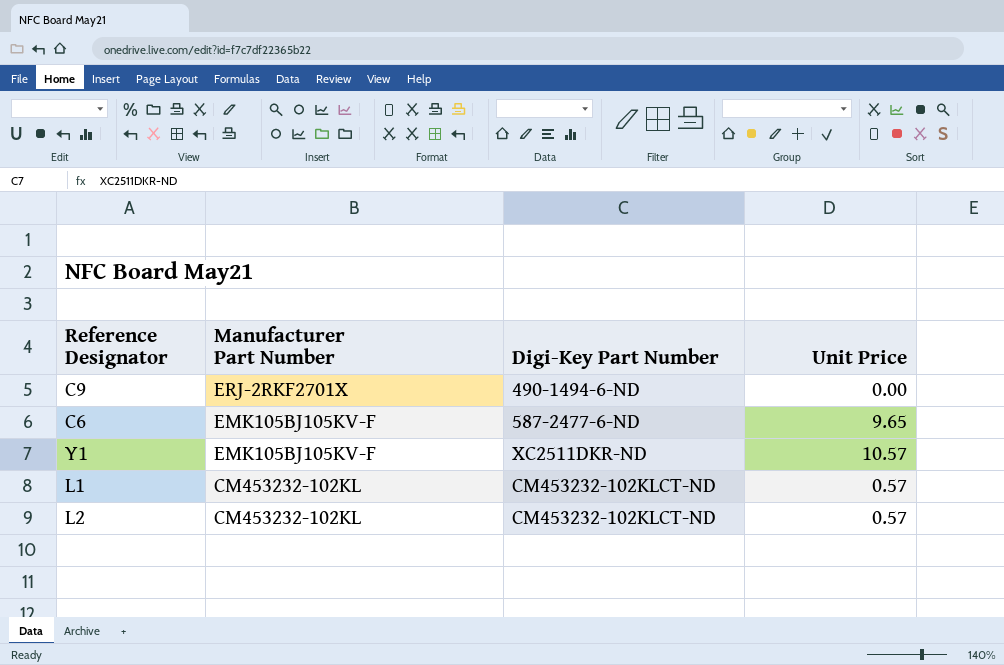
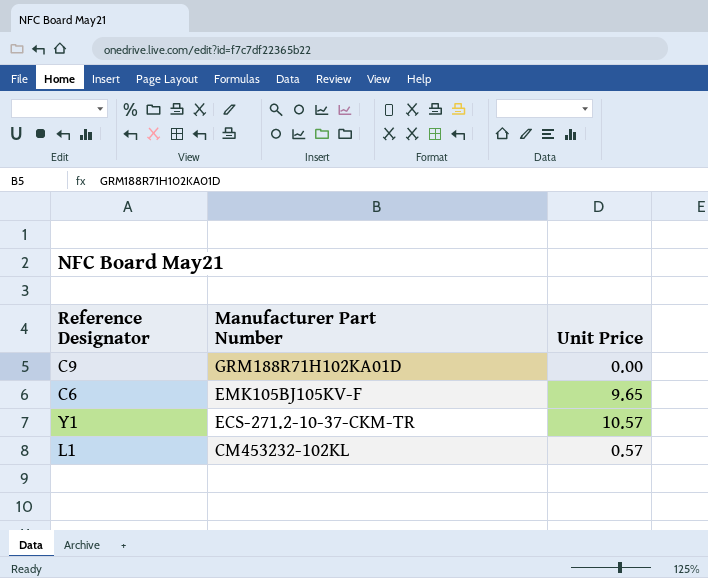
column Digi-Key Part Number | position: 3 -> none
row L2: CM453232-102KL | CM453232-102KLCT-ND | 0.57 -> none
C9 | Manufacturer Part Number: ERJ-2RKF2701X -> GRM188R71H102KA01D
Y1 | Manufacturer Part Number: EMK105BJ105KV-F -> ECS-271.2-10-37-CKM-TR

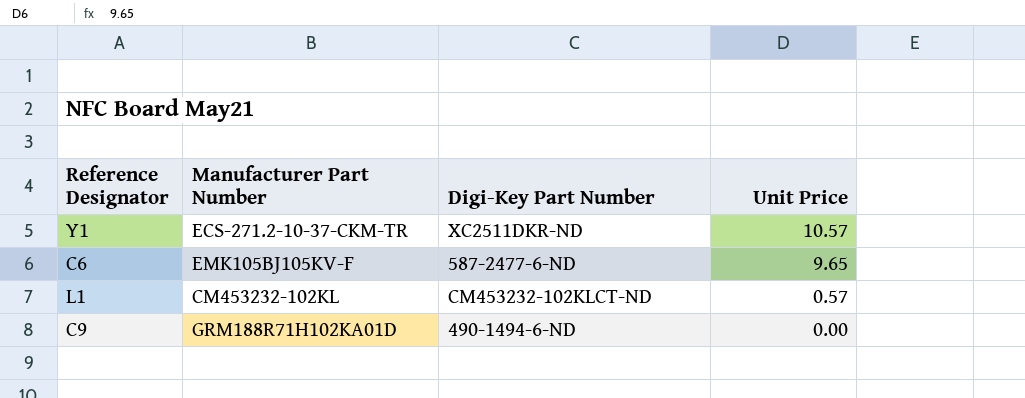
row order: Manufacturer Part Number descending -> Unit Price descending
column Digi-Key Part Number | position: none -> 3

